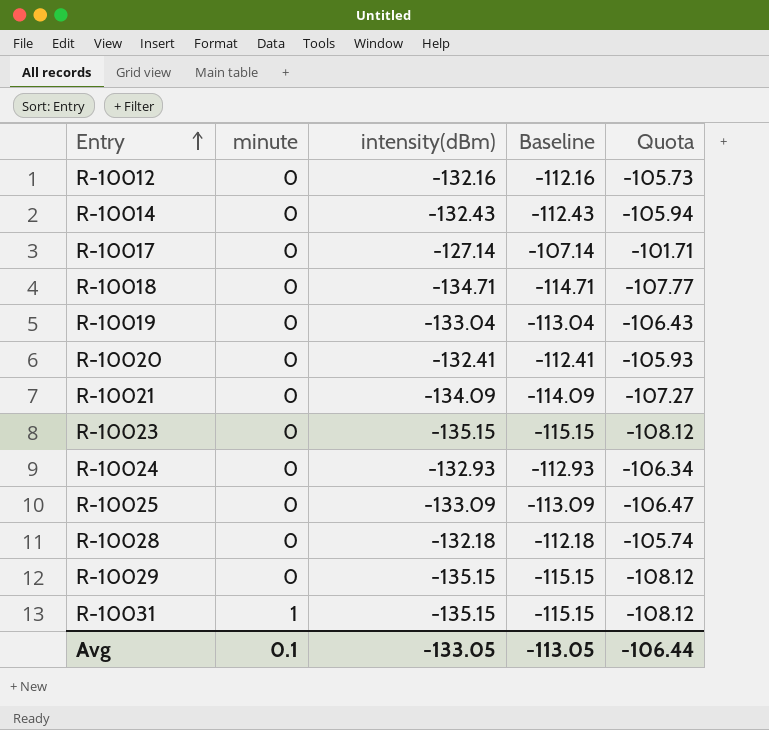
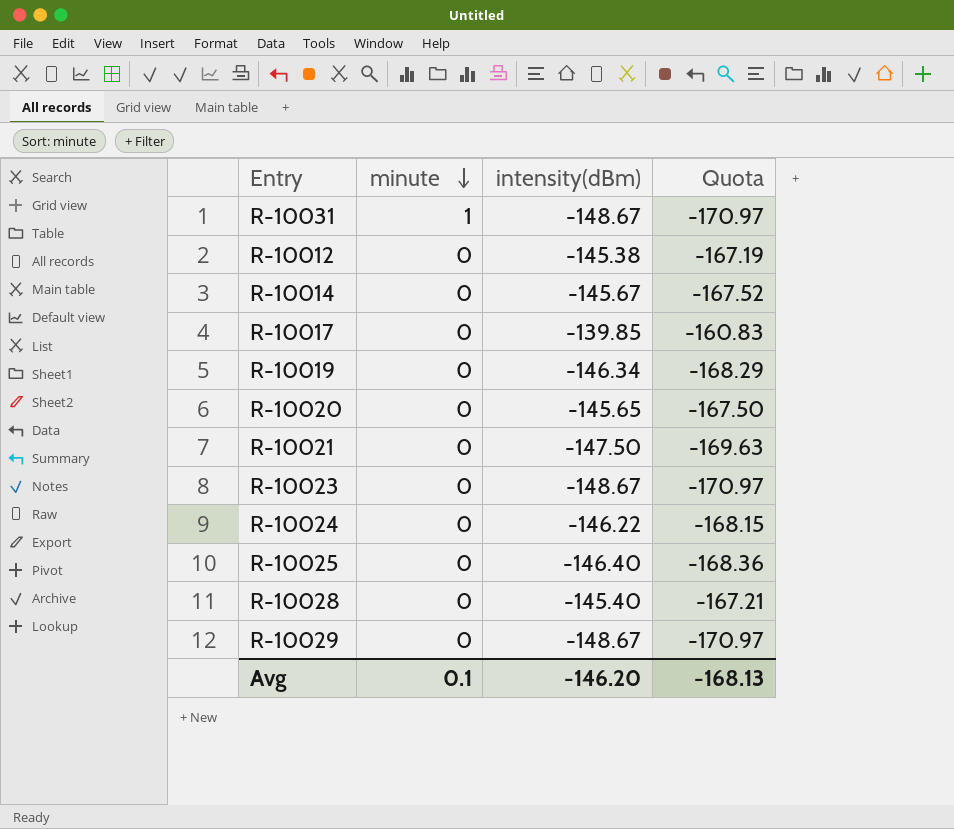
row order: Entry ascending -> minute descending
column Baseline | formula: [intensity(dBm)] + 20 -> none
column Quota | formula: [intensity(dBm)] * 0.8 -> [intensity(dBm)] * 1.15
row R-10018: 0 | -134.71 | -114.71 | -107.77 -> none
R-10031 | intensity(dBm): -135.15 -> -148.67
R-10012 | intensity(dBm): -132.16 -> -145.38
R-10014 | intensity(dBm): -132.43 -> -145.67
R-10017 | intensity(dBm): -127.14 -> -139.85
R-10019 | intensity(dBm): -133.04 -> -146.34
R-10020 | intensity(dBm): -132.41 -> -145.65
R-10021 | intensity(dBm): -134.09 -> -147.50
R-10023 | intensity(dBm): -135.15 -> -148.67
R-10024 | intensity(dBm): -132.93 -> -146.22
R-10025 | intensity(dBm): -133.09 -> -146.40
R-10028 | intensity(dBm): -132.18 -> -145.40
R-10029 | intensity(dBm): -135.15 -> -148.67
Avg | intensity(dBm): -133.05 -> -146.20
Avg | Quota: -106.44 -> -168.13

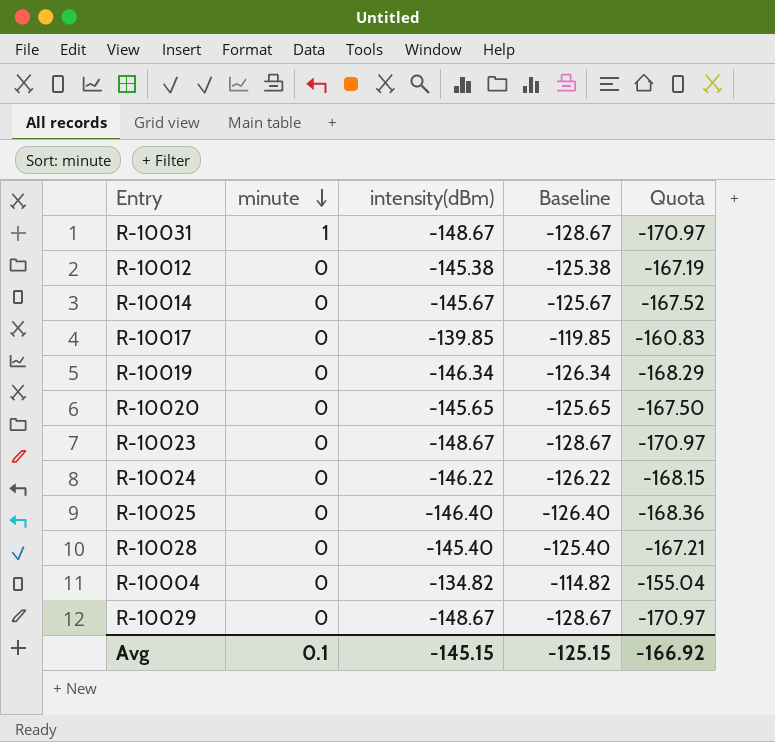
column Baseline | formula: none -> [intensity(dBm)] + 20
row R-10021: 0 | -147.50 | -169.63 -> none
row R-10004: none -> 0 | -134.82 | -114.82 | -155.04
Avg | intensity(dBm): -146.20 -> -145.15
Avg | Quota: -168.13 -> -166.92

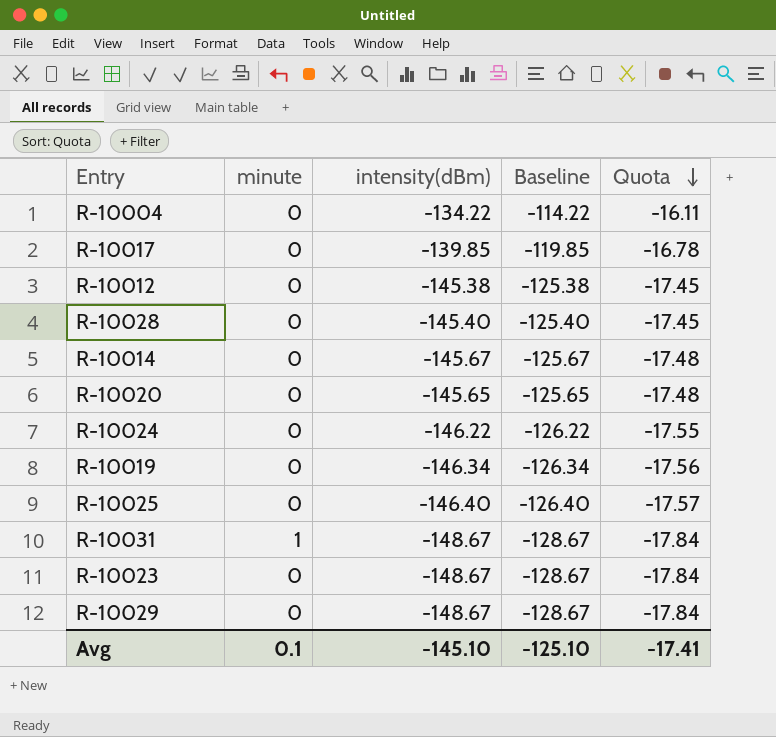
row order: minute descending -> Quota descending
column Quota | formula: [intensity(dBm)] * 1.15 -> [intensity(dBm)] * 0.12
R-10004 | intensity(dBm): -134.82 -> -134.22
R-10004 | Baseline: -114.82 -> -114.22
Avg | intensity(dBm): -145.15 -> -145.10
Avg | Baseline: -125.15 -> -125.10
Avg | Quota: -166.92 -> -17.41

